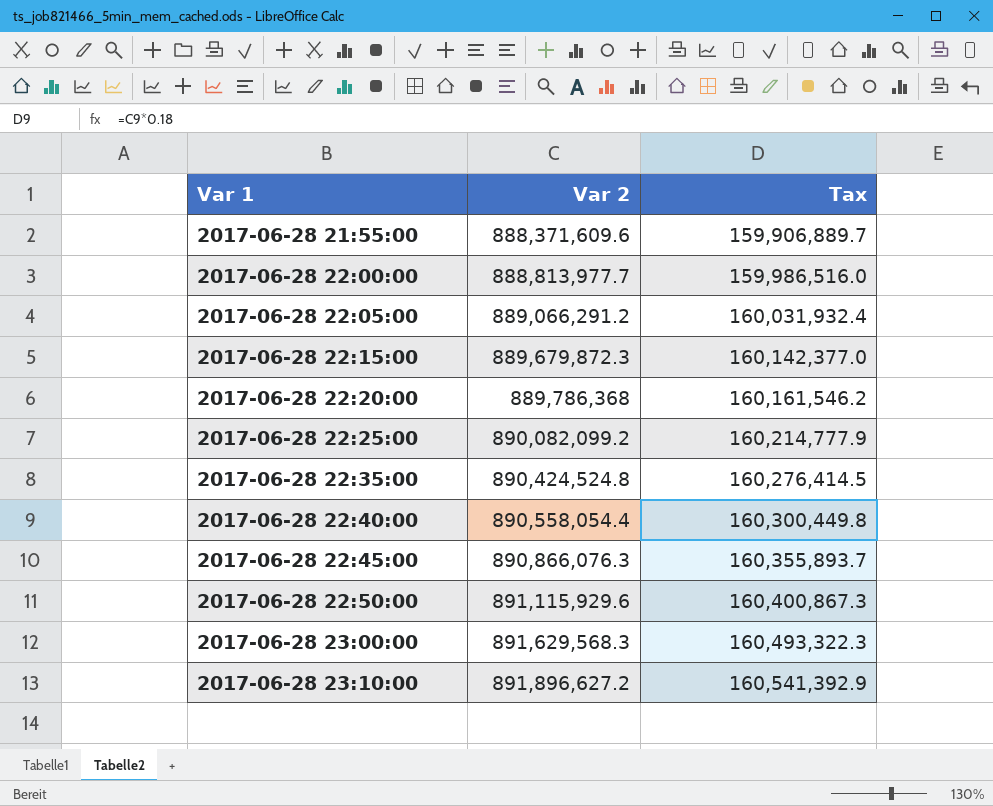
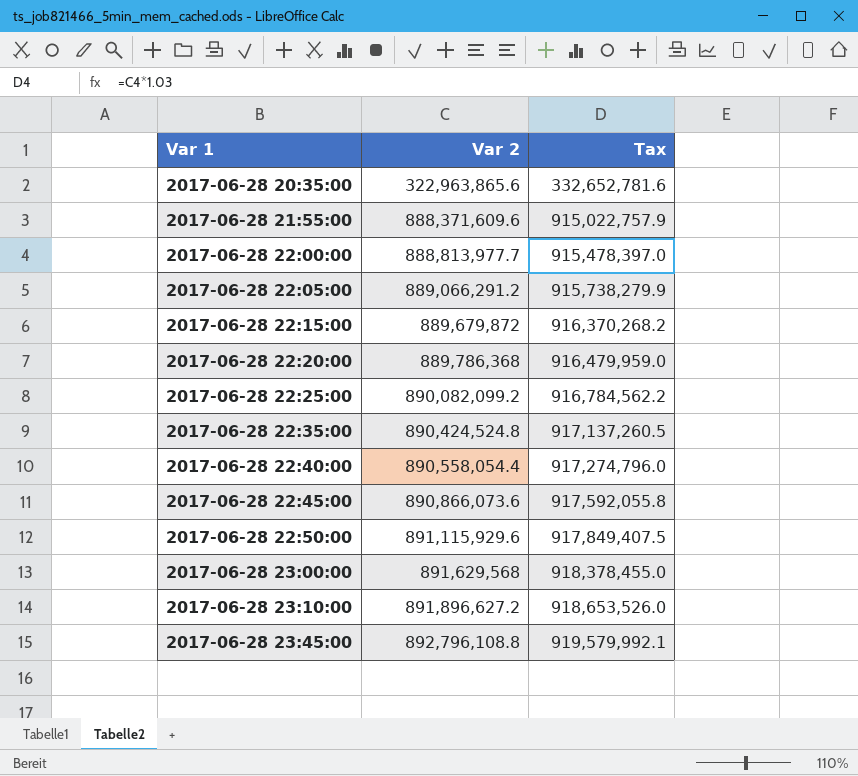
column Tax | formula: [Var 2] * 0.18 -> [Var 2] * 1.03
row 2017-06-28 20:35:00: none -> 322,963,865.6 | 332,652,781.6
2017-06-28 22:15:00 | Var 2: 889,679,872.3 -> 889,679,872
2017-06-28 22:45:00 | Var 2: 890,866,076.3 -> 890,866,073.6
2017-06-28 23:00:00 | Var 2: 891,629,568.3 -> 891,629,568
row 2017-06-28 23:45:00: none -> 892,796,108.8 | 919,579,992.1

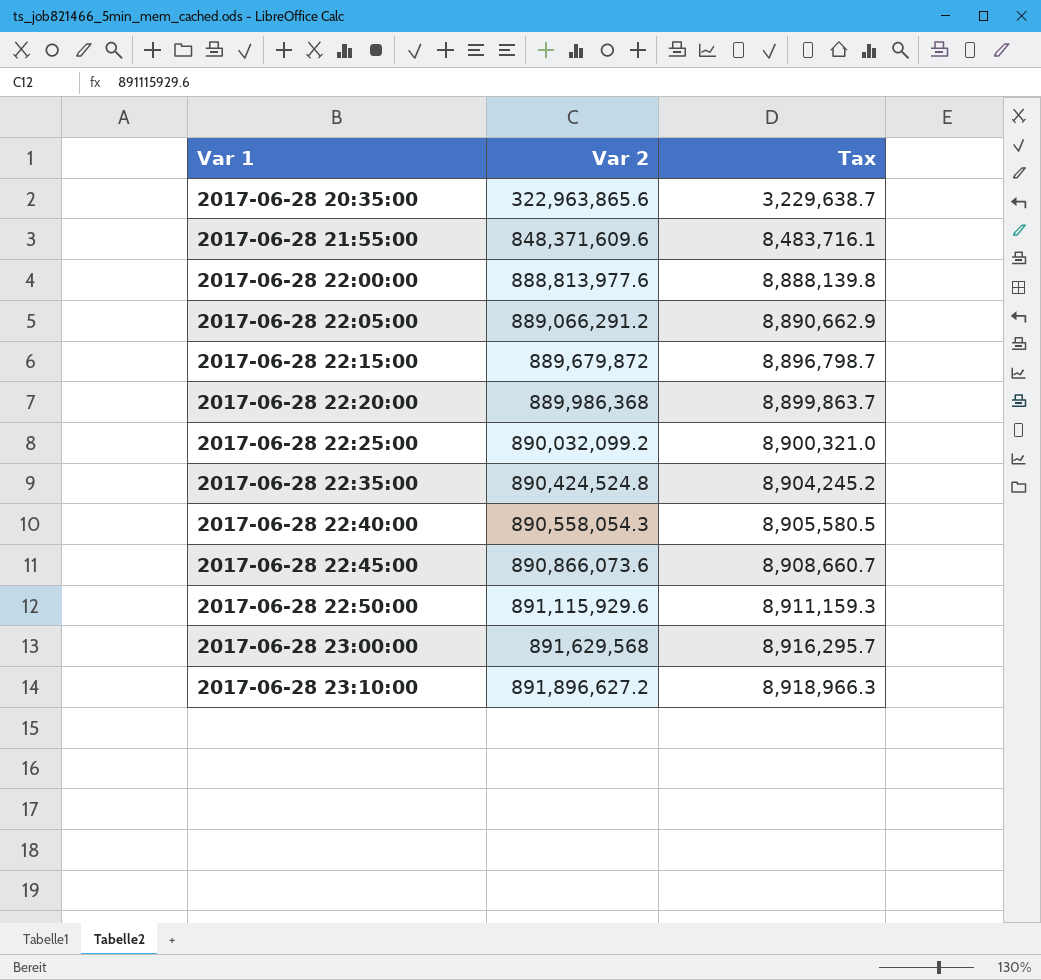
column Tax | formula: [Var 2] * 1.03 -> [Var 2] * 0.01
row 2017-06-28 23:45:00: 892,796,108.8 | 919,579,992.1 -> none
2017-06-28 21:55:00 | Var 2: 888,371,609.6 -> 848,371,609.6
2017-06-28 22:00:00 | Var 2: 888,813,977.7 -> 888,813,977.6
2017-06-28 22:20:00 | Var 2: 889,786,368 -> 889,986,368
2017-06-28 22:25:00 | Var 2: 890,082,099.2 -> 890,032,099.2
2017-06-28 22:40:00 | Var 2: 890,558,054.4 -> 890,558,054.3

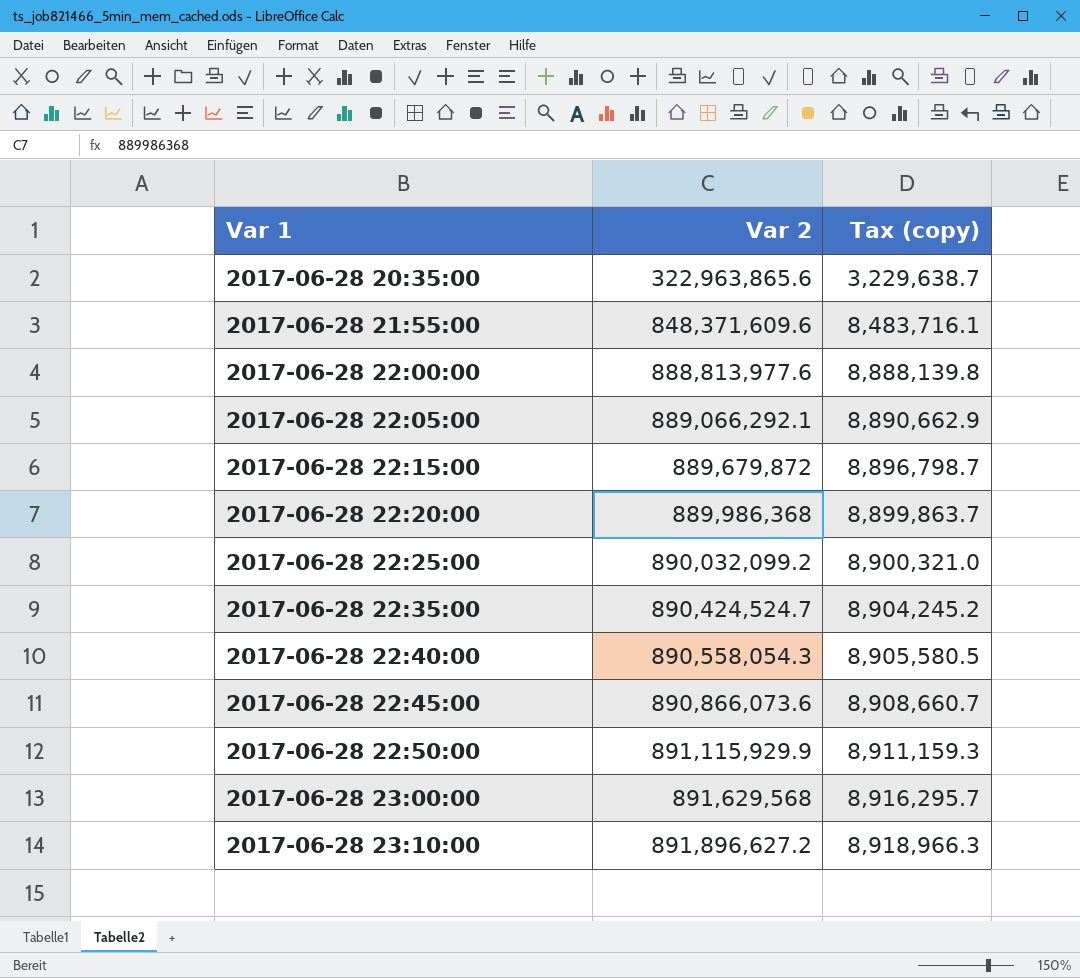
column name: Tax -> Tax (copy)
2017-06-28 22:05:00 | Var 2: 889,066,291.2 -> 889,066,292.1
2017-06-28 22:35:00 | Var 2: 890,424,524.8 -> 890,424,524.7
2017-06-28 22:50:00 | Var 2: 891,115,929.6 -> 891,115,929.9

